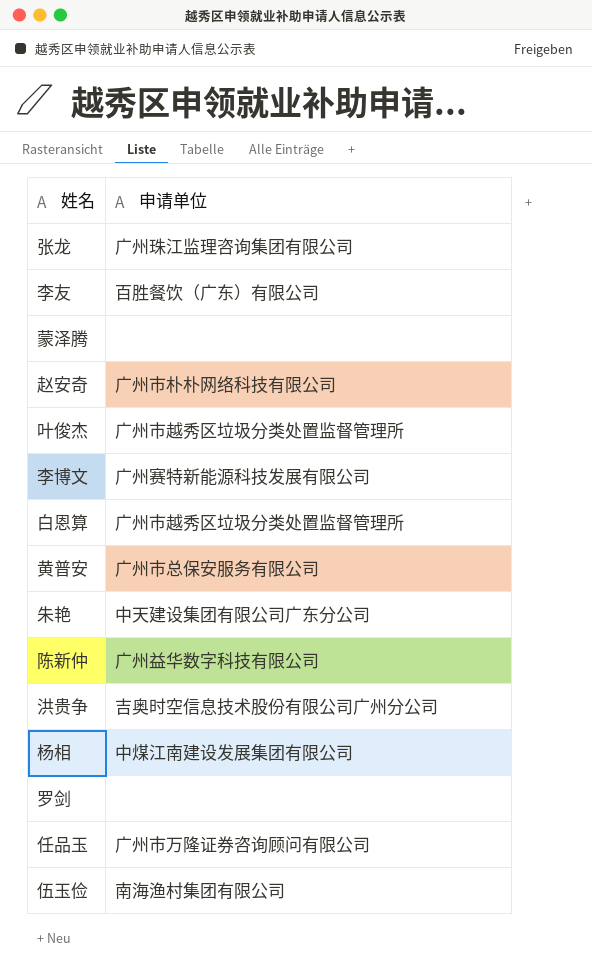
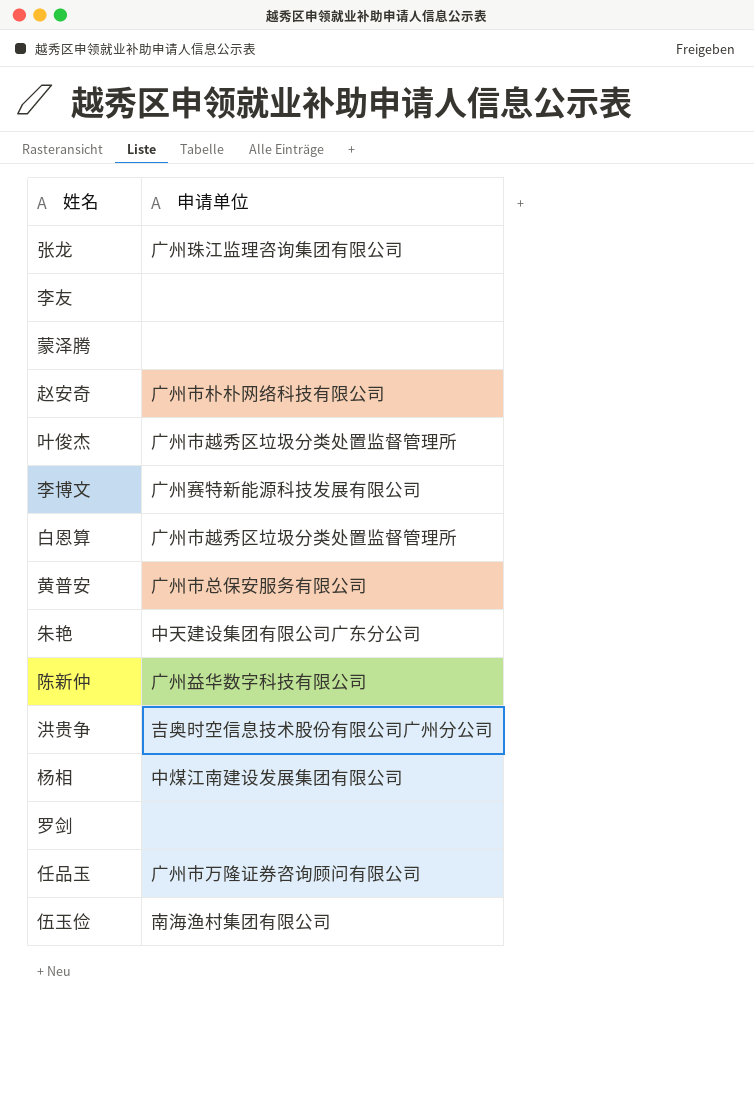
李友 | 申请单位: 百胜餐饮（广东）有限公司 -> none

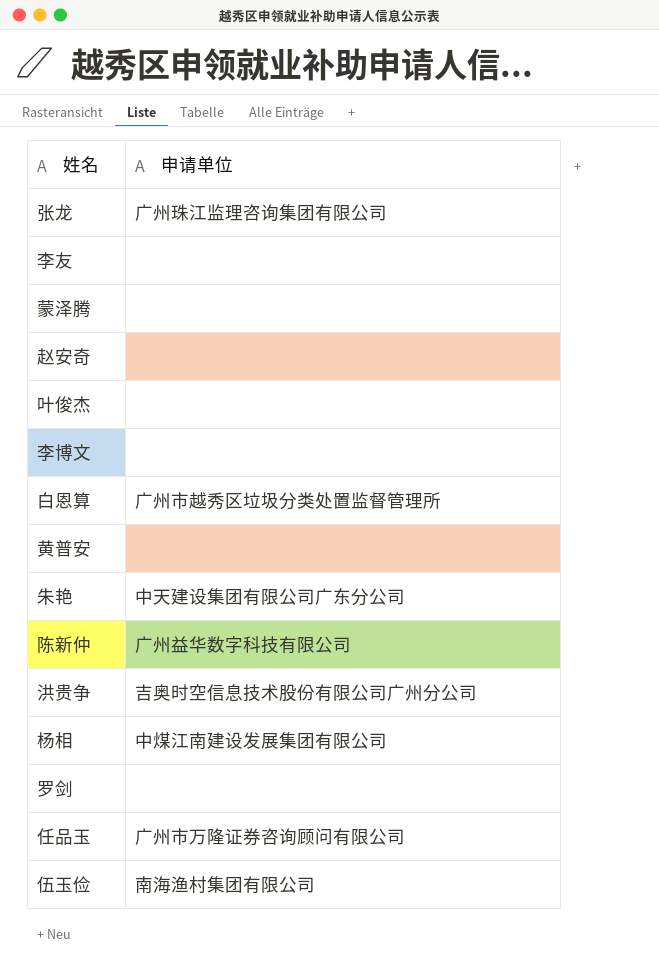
赵安奇 | 申请单位: 广州市朴朴网络科技有限公司 -> none
叶俊杰 | 申请单位: 广州市越秀区垃圾分类处置监督管理所 -> none
李博文 | 申请单位: 广州赛特新能源科技发展有限公司 -> none
黄普安 | 申请单位: 广州市总保安服务有限公司 -> none

